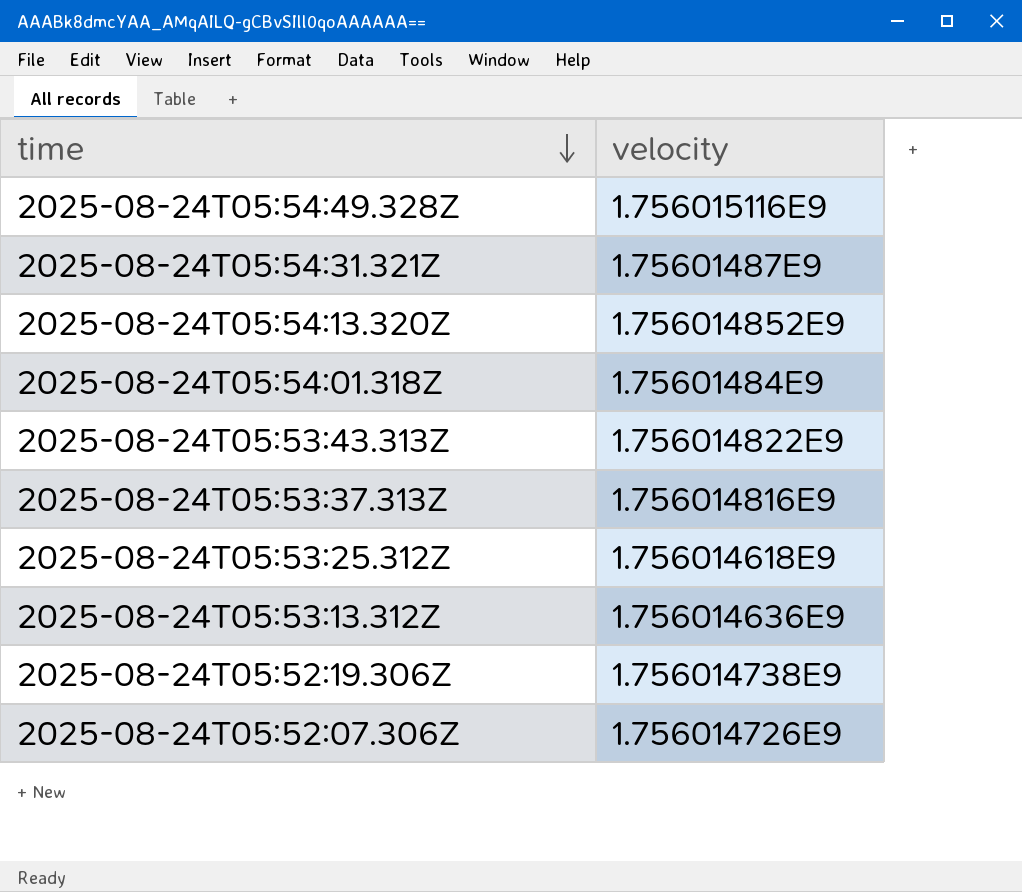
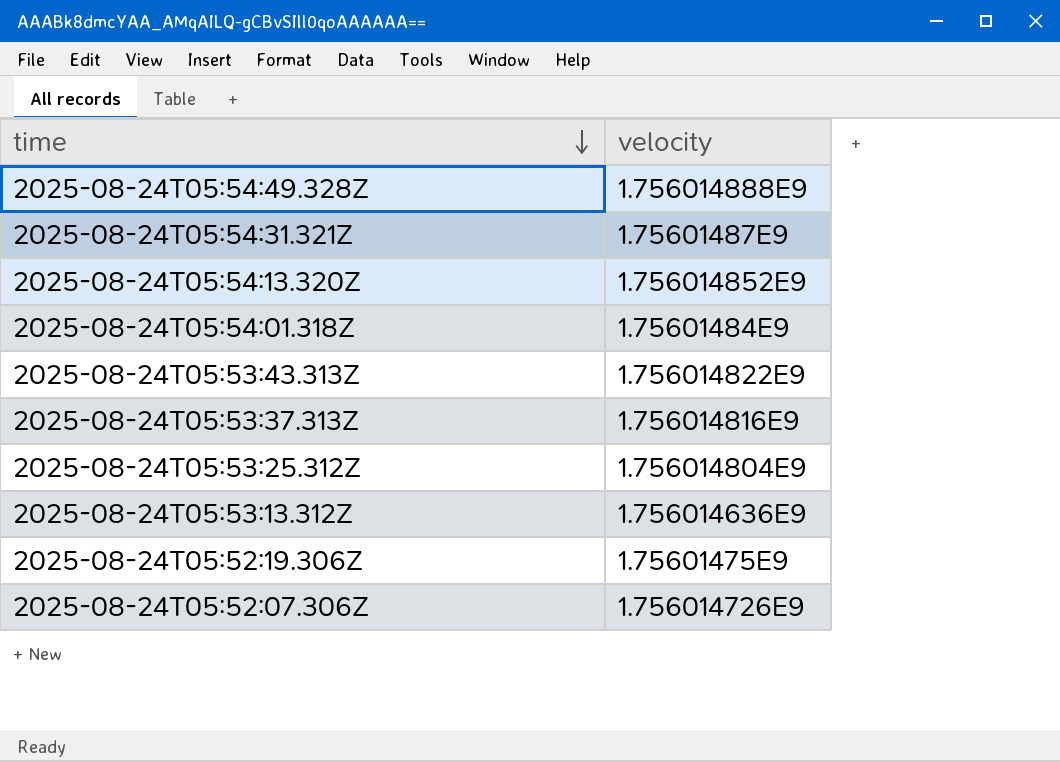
2025-08-24T05:54:49.328Z | velocity: 1.756015116E9 -> 1.756014888E9
2025-08-24T05:53:25.312Z | velocity: 1.756014618E9 -> 1.756014804E9
2025-08-24T05:52:19.306Z | velocity: 1.756014738E9 -> 1.75601475E9

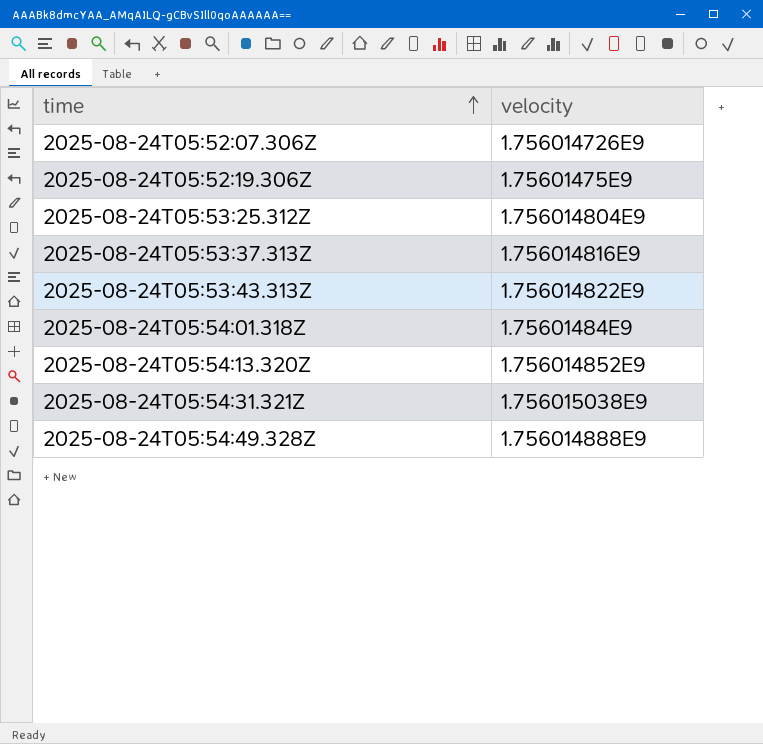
row order: time descending -> time ascending
row 2025-08-24T05:53:13.312Z: 1.756014636E9 -> none
2025-08-24T05:54:31.321Z | velocity: 1.75601487E9 -> 1.756015038E9

